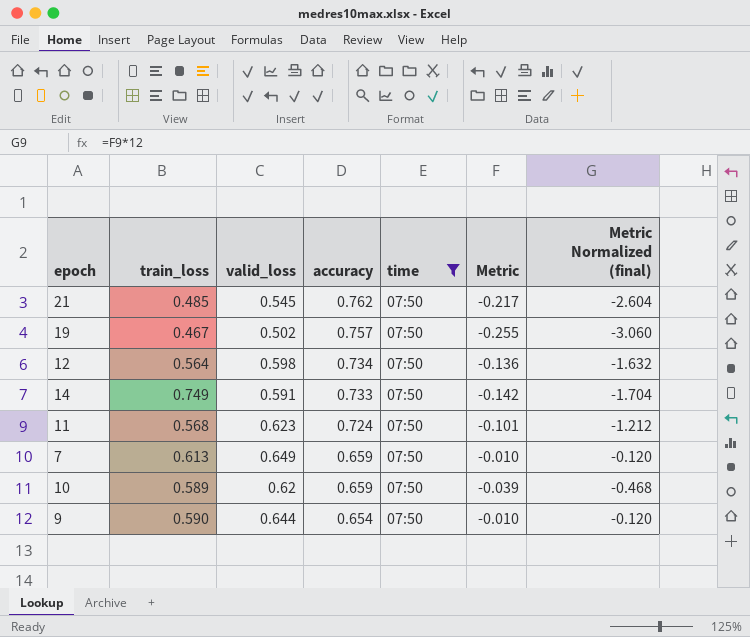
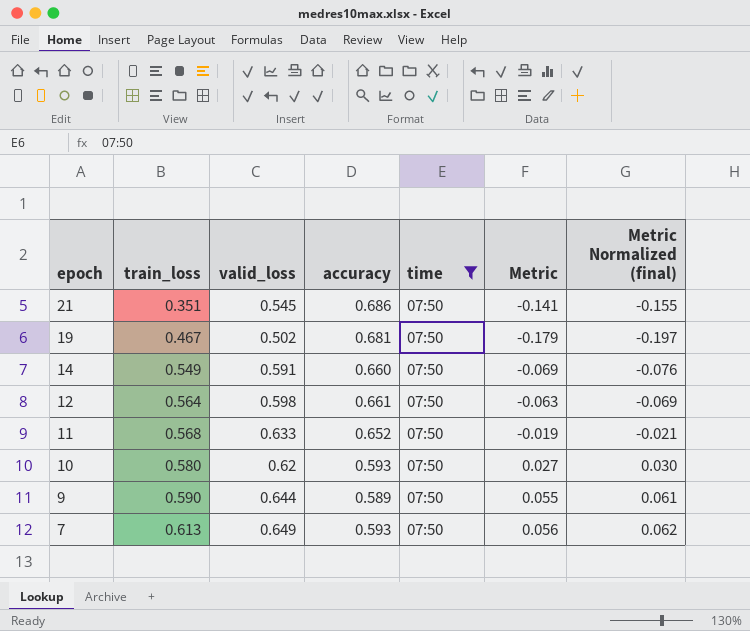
row order: accuracy descending -> epoch descending
column Metric Normalized (final) | formula: [Metric] * 12 -> [Metric] * 1.1
21 | train_loss: 0.485 -> 0.351
21 | accuracy: 0.762 -> 0.686
21 | Metric: -0.217 -> -0.141
19 | accuracy: 0.757 -> 0.681
19 | Metric: -0.255 -> -0.179
14 | train_loss: 0.749 -> 0.549
14 | accuracy: 0.733 -> 0.660
14 | Metric: -0.142 -> -0.069
12 | accuracy: 0.734 -> 0.661
12 | Metric: -0.136 -> -0.063
11 | valid_loss: 0.623 -> 0.633
11 | accuracy: 0.724 -> 0.652
11 | Metric: -0.101 -> -0.019
10 | train_loss: 0.589 -> 0.580
10 | accuracy: 0.659 -> 0.593
10 | Metric: -0.039 -> 0.027
9 | accuracy: 0.654 -> 0.589
9 | Metric: -0.010 -> 0.055
7 | accuracy: 0.659 -> 0.593
7 | Metric: -0.010 -> 0.056

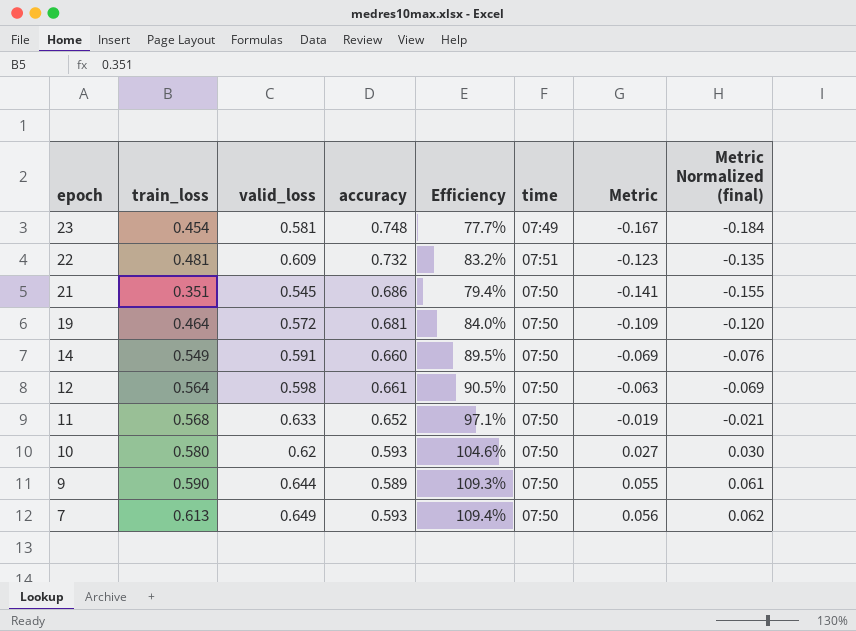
filter: time = 07:50 -> none
column Efficiency | formula: none -> [valid_loss] / [accuracy]
19 | train_loss: 0.467 -> 0.464
19 | valid_loss: 0.502 -> 0.572
19 | Metric: -0.179 -> -0.109
19 | Metric Normalized (final): -0.197 -> -0.120

